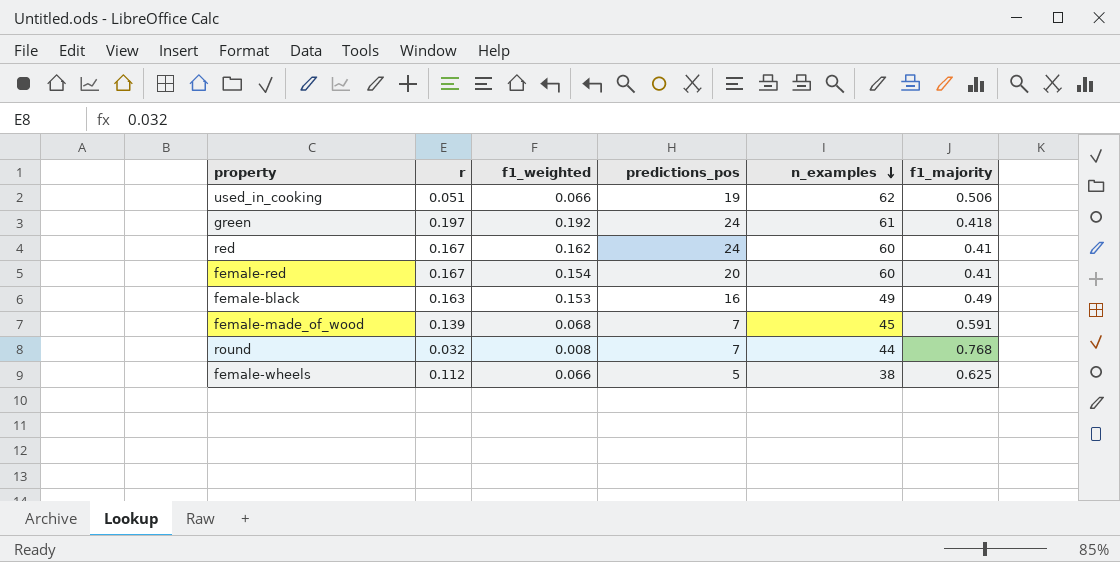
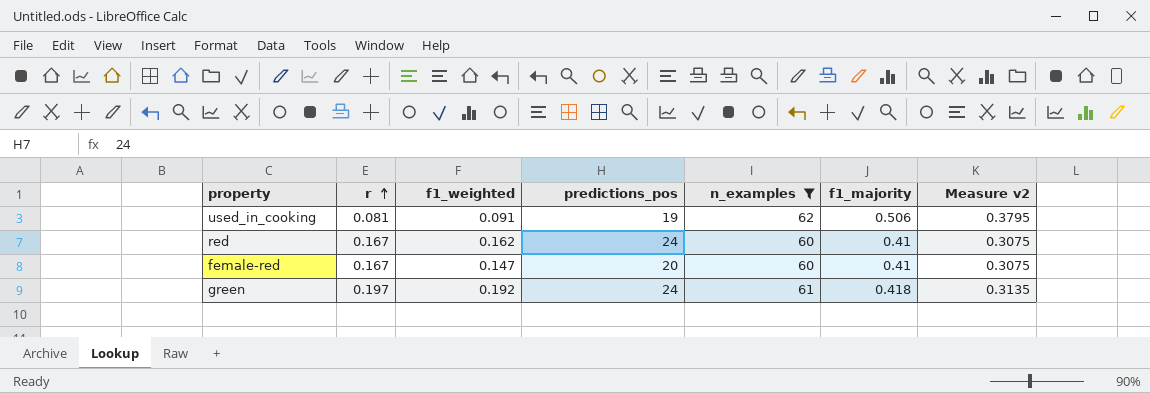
filter: none -> n_examples >= 60
row order: n_examples descending -> r ascending
column Measure v2 | formula: none -> [f1_majority] * 0.75
used_in_cooking | r: 0.051 -> 0.081
used_in_cooking | f1_weighted: 0.066 -> 0.091
female-red | f1_weighted: 0.154 -> 0.147

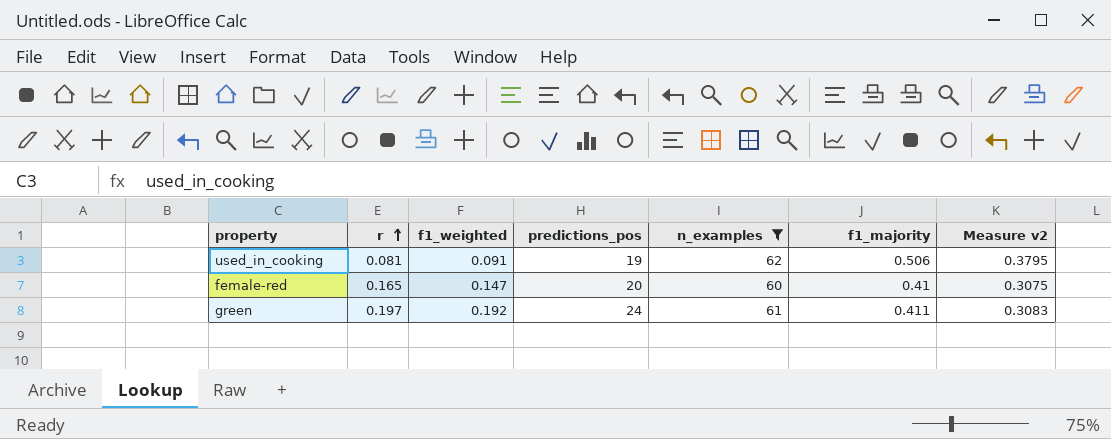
row red: 0.167 | 0.162 | 24 | 60 | 0.41 | 0.3075 -> none
female-red | r: 0.167 -> 0.165
green | f1_majority: 0.418 -> 0.411
green | Measure v2: 0.3135 -> 0.3083

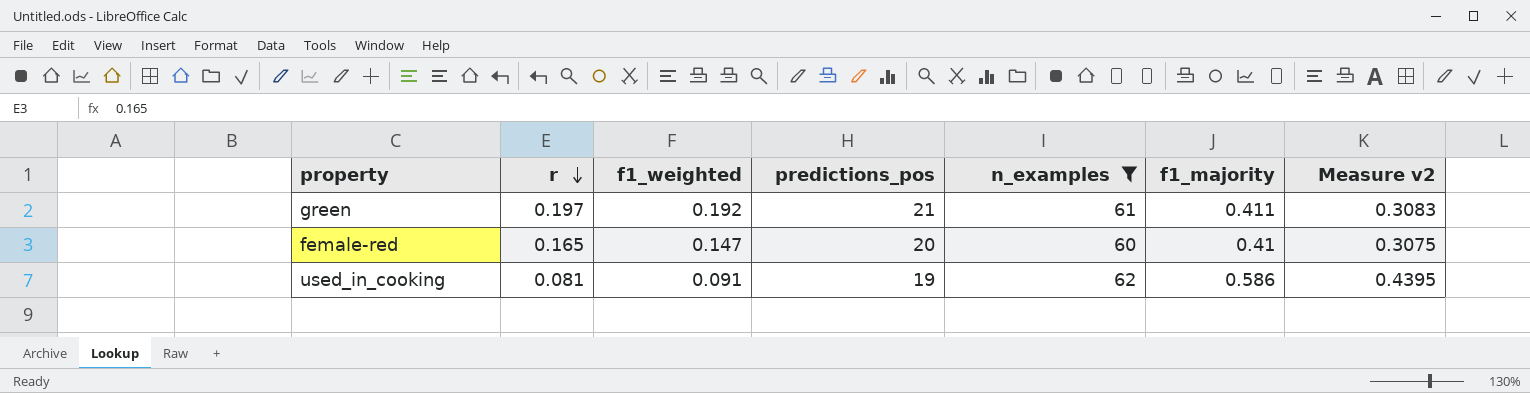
row order: r ascending -> r descending
green | predictions_pos: 24 -> 21
used_in_cooking | f1_majority: 0.506 -> 0.586
used_in_cooking | Measure v2: 0.3795 -> 0.4395

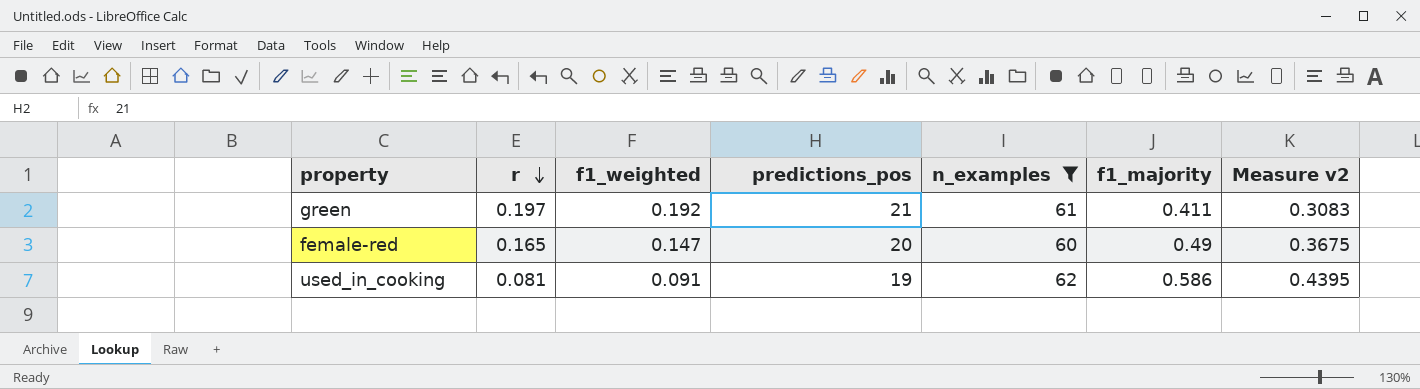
female-red | f1_majority: 0.41 -> 0.49
female-red | Measure v2: 0.3075 -> 0.3675

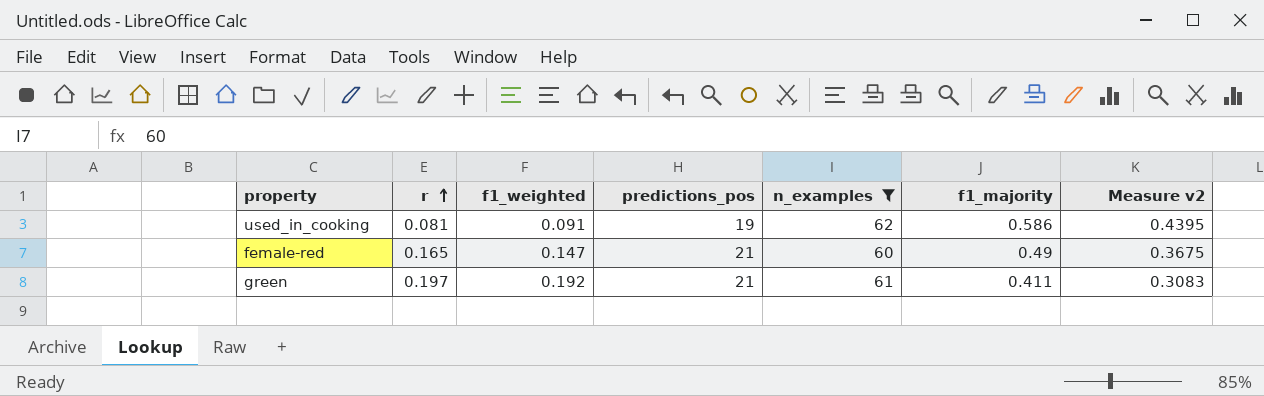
row order: r descending -> r ascending
female-red | predictions_pos: 20 -> 21

